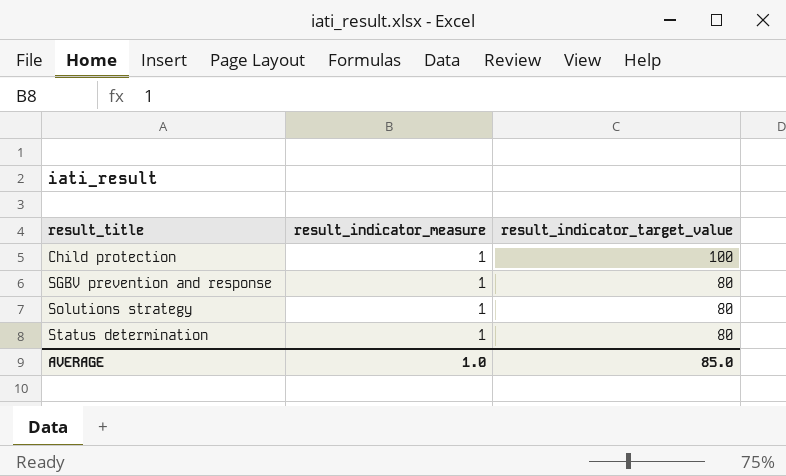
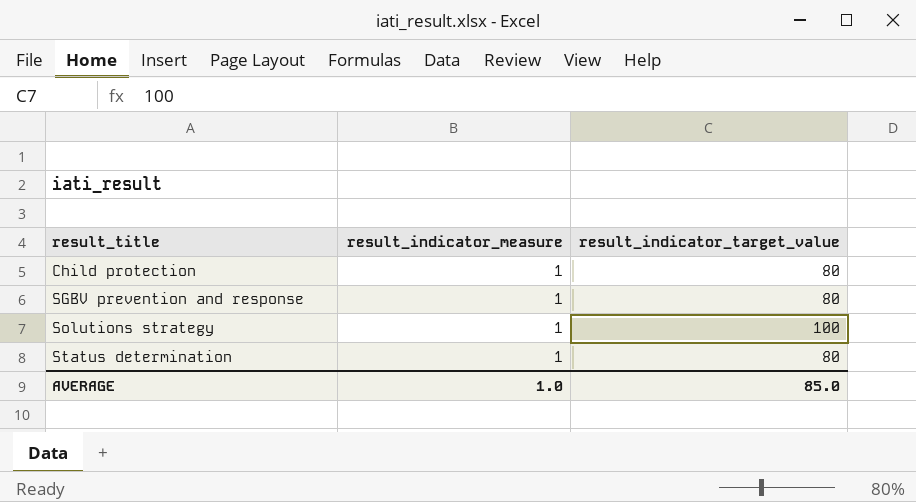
Child protection | result_indicator_target_value: 100 -> 80
Solutions strategy | result_indicator_target_value: 80 -> 100

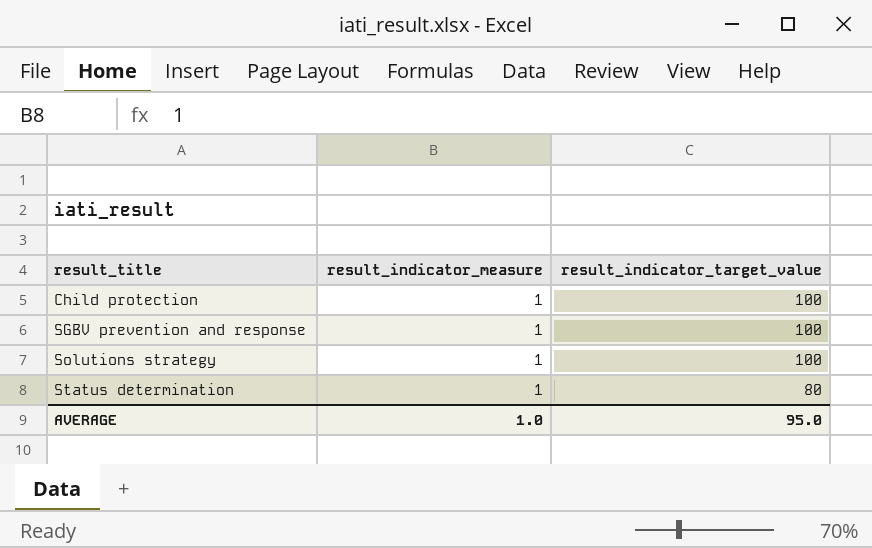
Child protection | result_indicator_target_value: 80 -> 100
SGBV prevention and response | result_indicator_target_value: 80 -> 100
AVERAGE | result_indicator_target_value: 85.0 -> 95.0

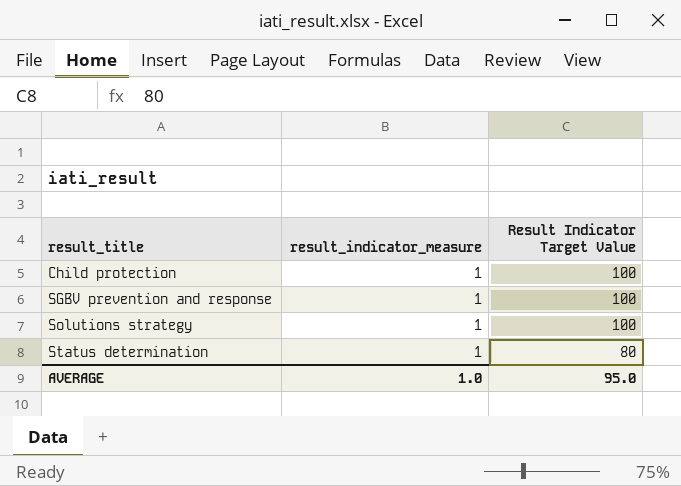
column name: result_indicator_target_value -> Result Indicator Target Value

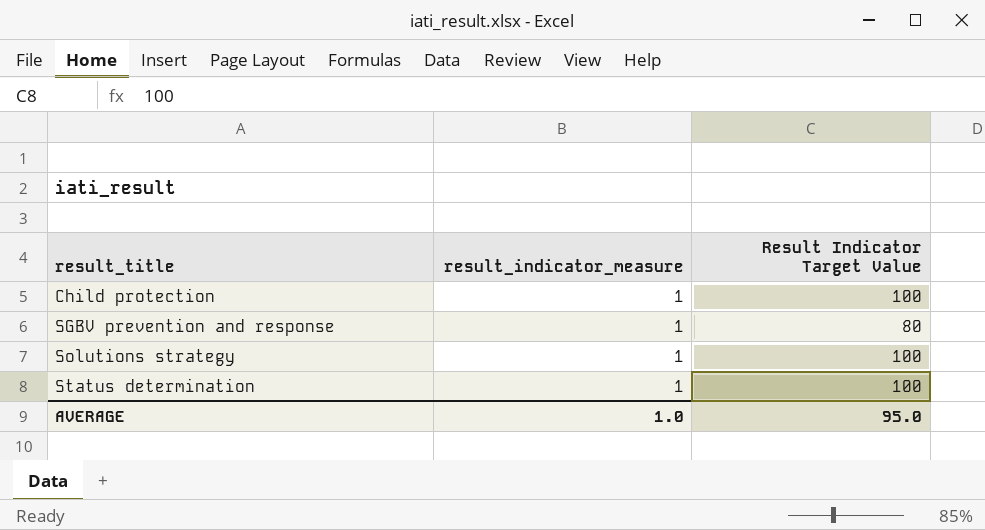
SGBV prevention and response | Result Indicator Target Value: 100 -> 80
Status determination | Result Indicator Target Value: 80 -> 100

